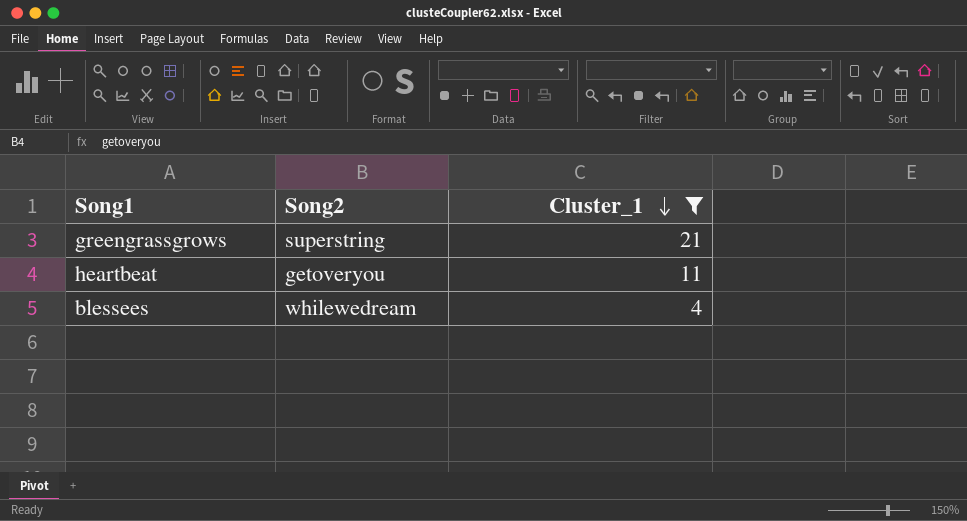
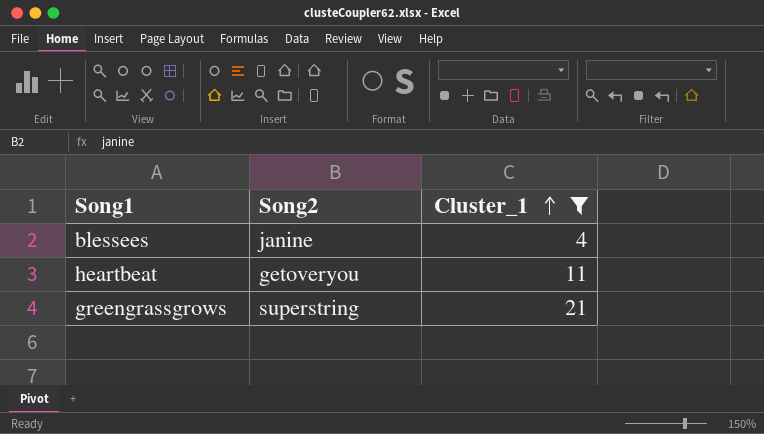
row order: Cluster_1 descending -> Cluster_1 ascending
blessees | Song2: whilewedream -> janine

